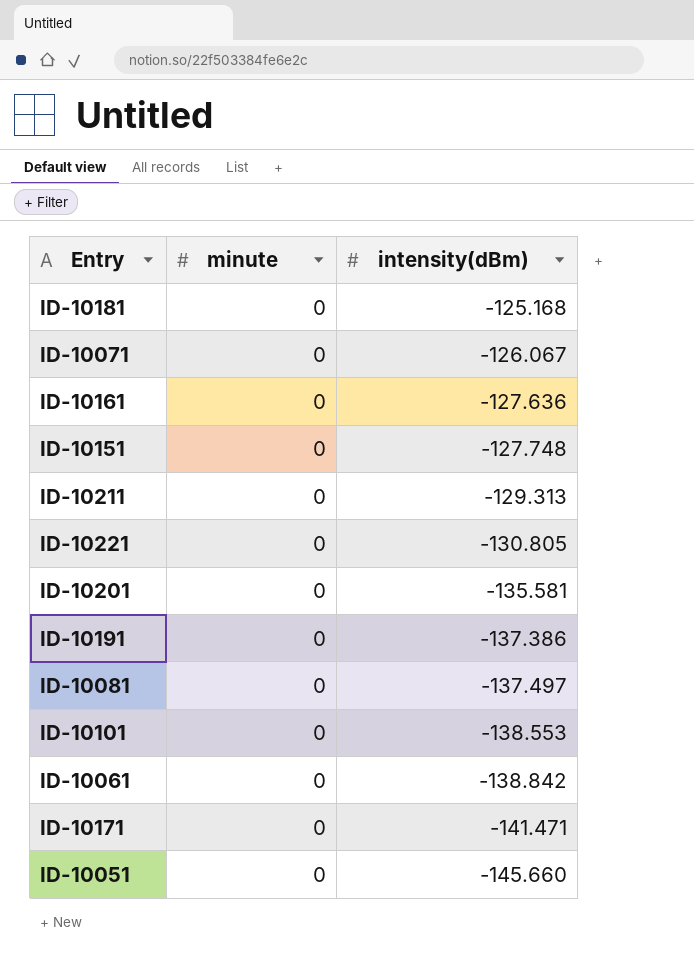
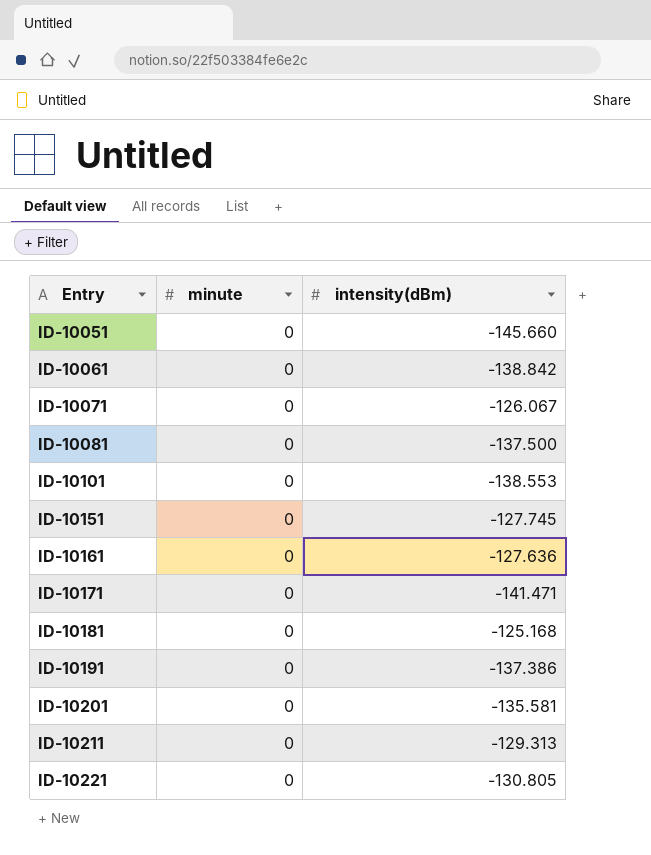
row order: intensity(dBm) descending -> Entry ascending
ID-10081 | intensity(dBm): -137.497 -> -137.500
ID-10151 | intensity(dBm): -127.748 -> -127.745

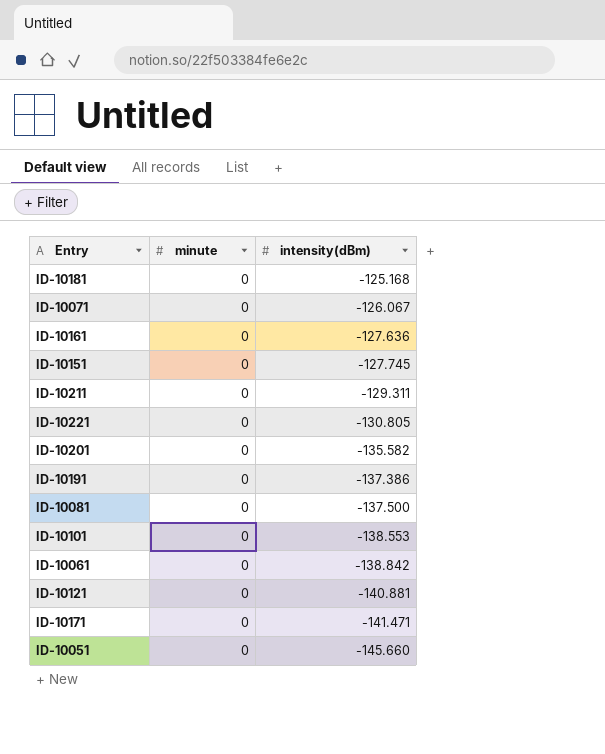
row order: Entry ascending -> intensity(dBm) descending
ID-10211 | intensity(dBm): -129.313 -> -129.311
ID-10201 | intensity(dBm): -135.581 -> -135.582
row ID-10121: none -> 0 | -140.881

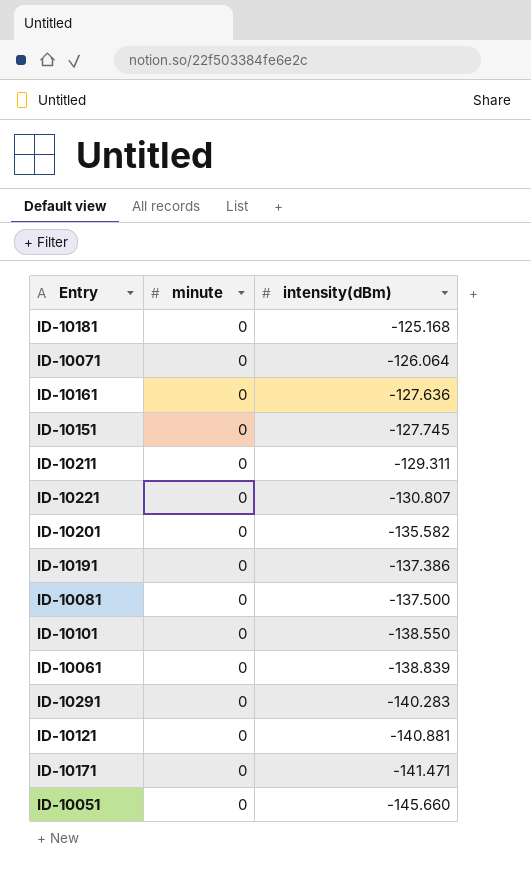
ID-10071 | intensity(dBm): -126.067 -> -126.064
ID-10221 | intensity(dBm): -130.805 -> -130.807
ID-10101 | intensity(dBm): -138.553 -> -138.550
ID-10061 | intensity(dBm): -138.842 -> -138.839
row ID-10291: none -> 0 | -140.283

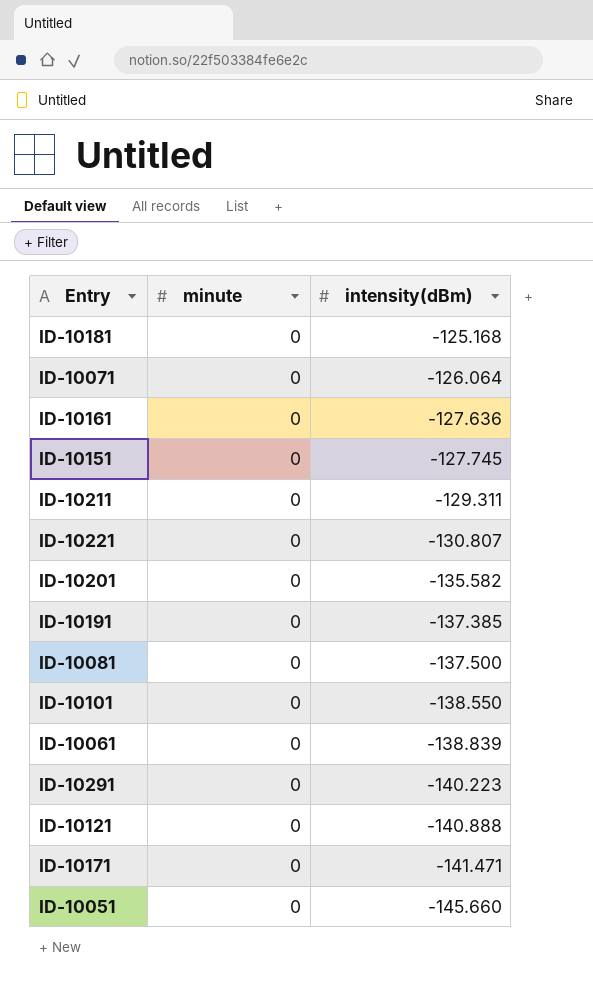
ID-10191 | intensity(dBm): -137.386 -> -137.385
ID-10291 | intensity(dBm): -140.283 -> -140.223
ID-10121 | intensity(dBm): -140.881 -> -140.888

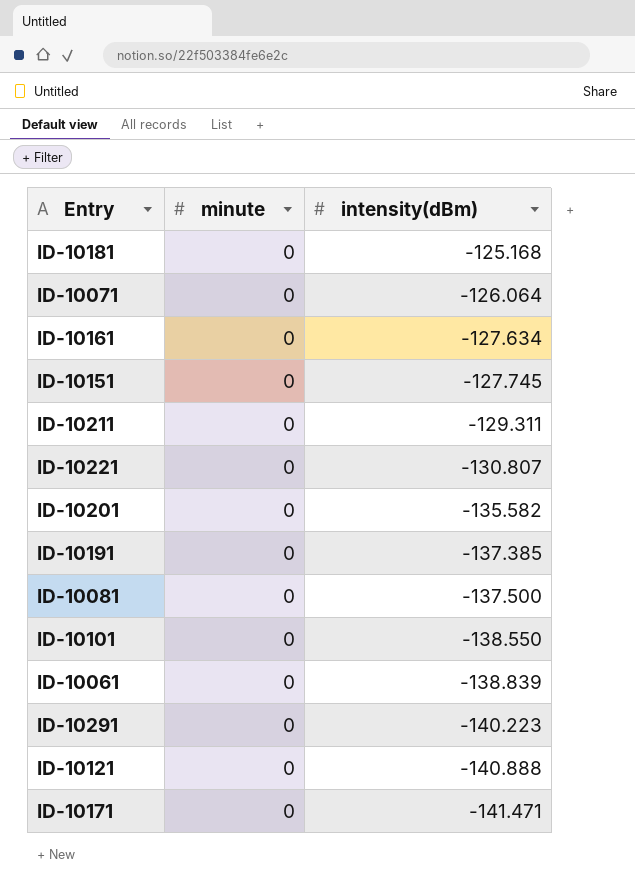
row ID-10051: 0 | -145.660 -> none
ID-10161 | intensity(dBm): -127.636 -> -127.634

